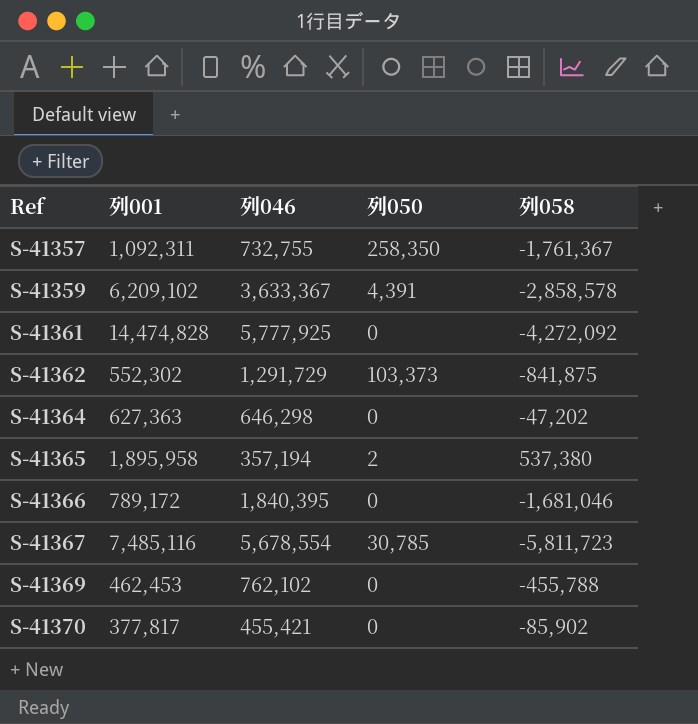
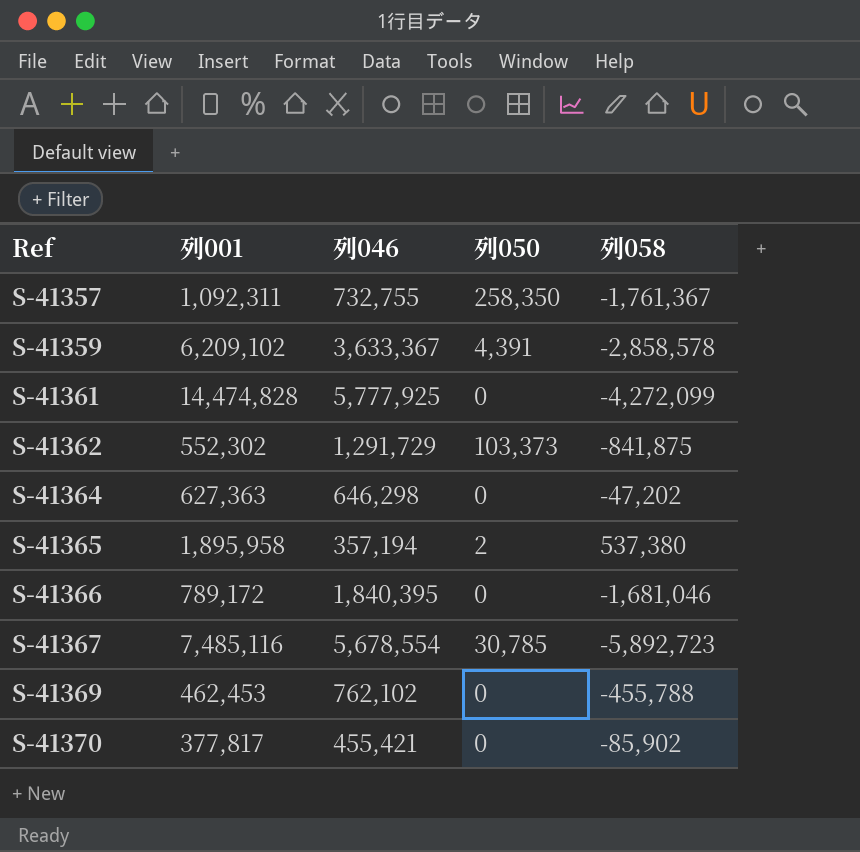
S-41361 | 列058: -4,272,092 -> -4,272,099
S-41367 | 列058: -5,811,723 -> -5,892,723

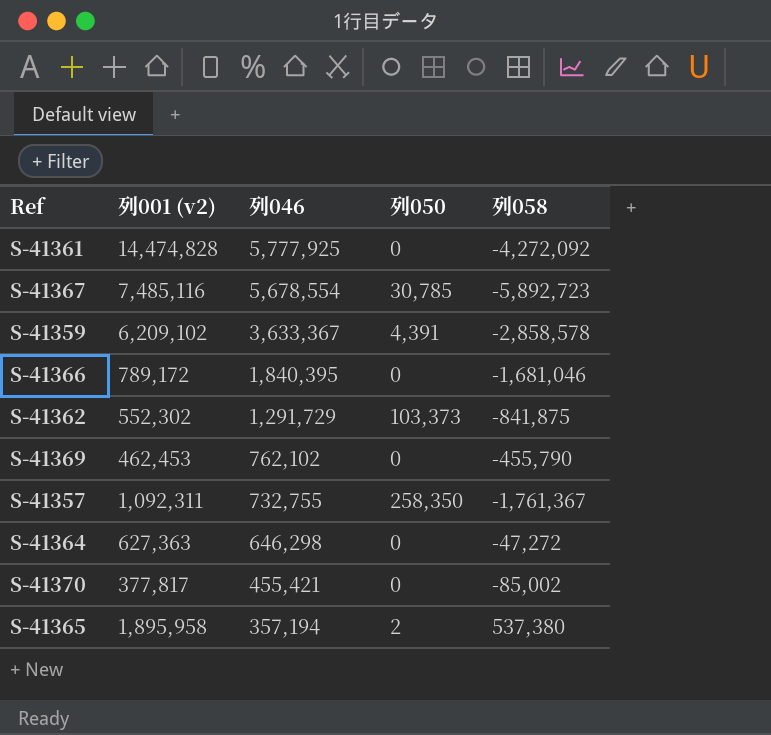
row order: Ref ascending -> 列046 descending
column name: 列001 -> 列001 (v2)
S-41361 | 列058: -4,272,099 -> -4,272,092
S-41369 | 列058: -455,788 -> -455,790
S-41364 | 列058: -47,202 -> -47,272
S-41370 | 列058: -85,902 -> -85,002

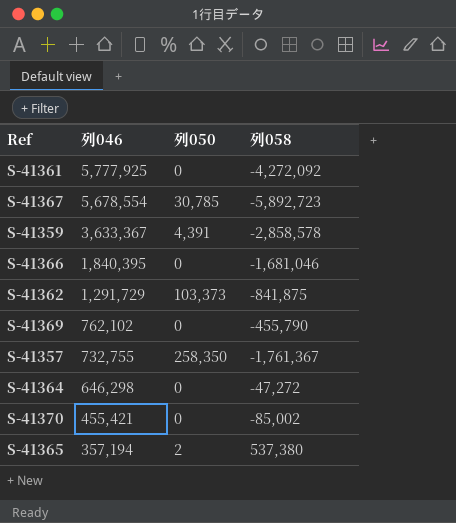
column 列001 (v2) | position: 2 -> none

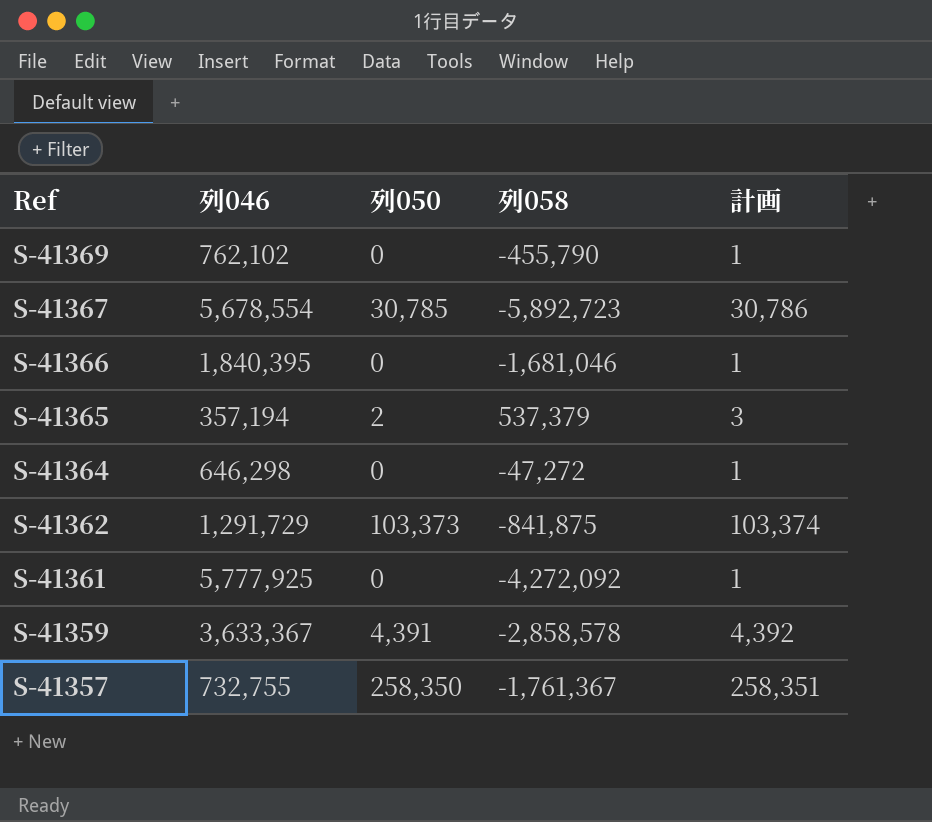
row order: 列046 descending -> Ref descending
column 計画 | formula: none -> [列050] + 1
row S-41370: 455,421 | 0 | -85,002 -> none
S-41365 | 列058: 537,380 -> 537,379

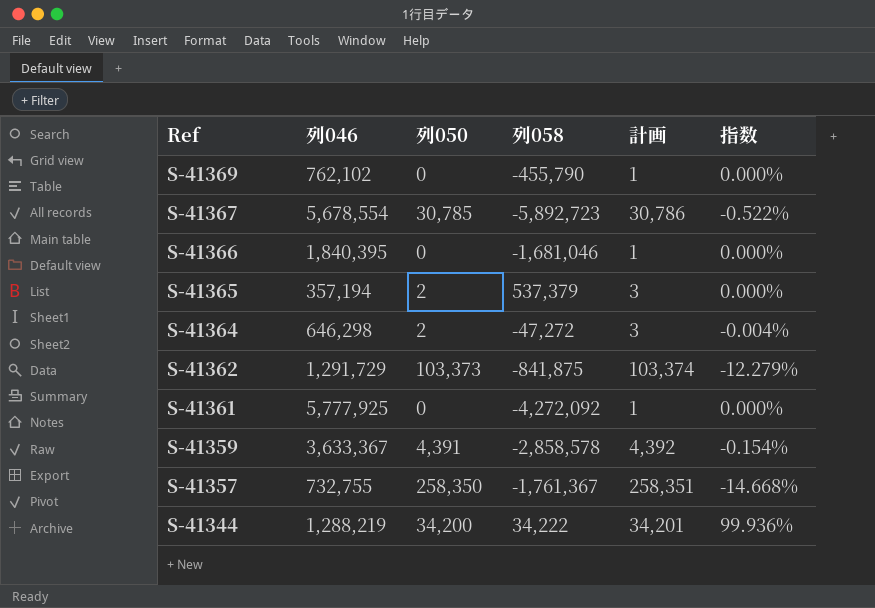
column 指数 | formula: none -> [列050] / [列058]
S-41364 | 列050: 0 -> 2
S-41364 | 計画: 1 -> 3
row S-41344: none -> 1,288,219 | 34,200 | 34,222 | 34,201 | 99.936%

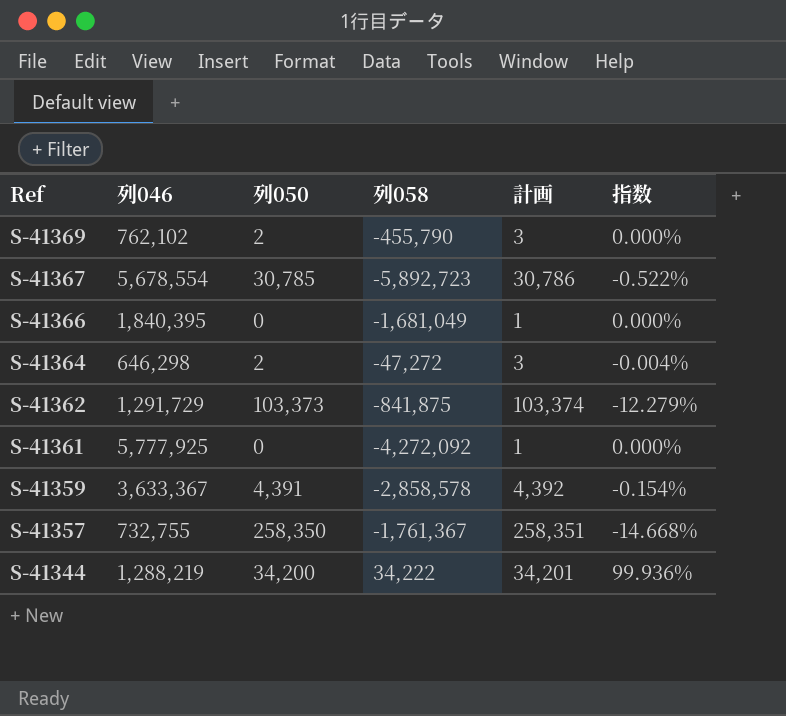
row S-41365: 357,194 | 2 | 537,379 | 3 | 0.000% -> none
S-41369 | 列050: 0 -> 2
S-41369 | 計画: 1 -> 3
S-41366 | 列058: -1,681,046 -> -1,681,049

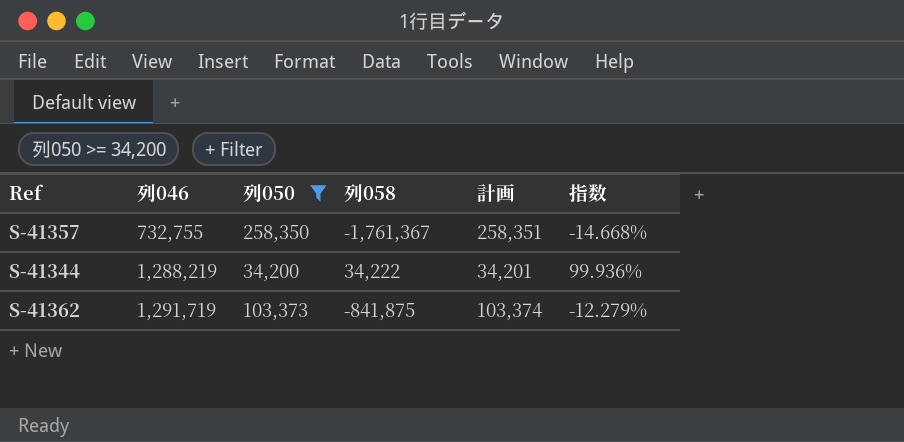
filter: none -> 列050 >= 34,200
row order: Ref descending -> 列046 ascending
S-41362 | 列046: 1,291,729 -> 1,291,719

